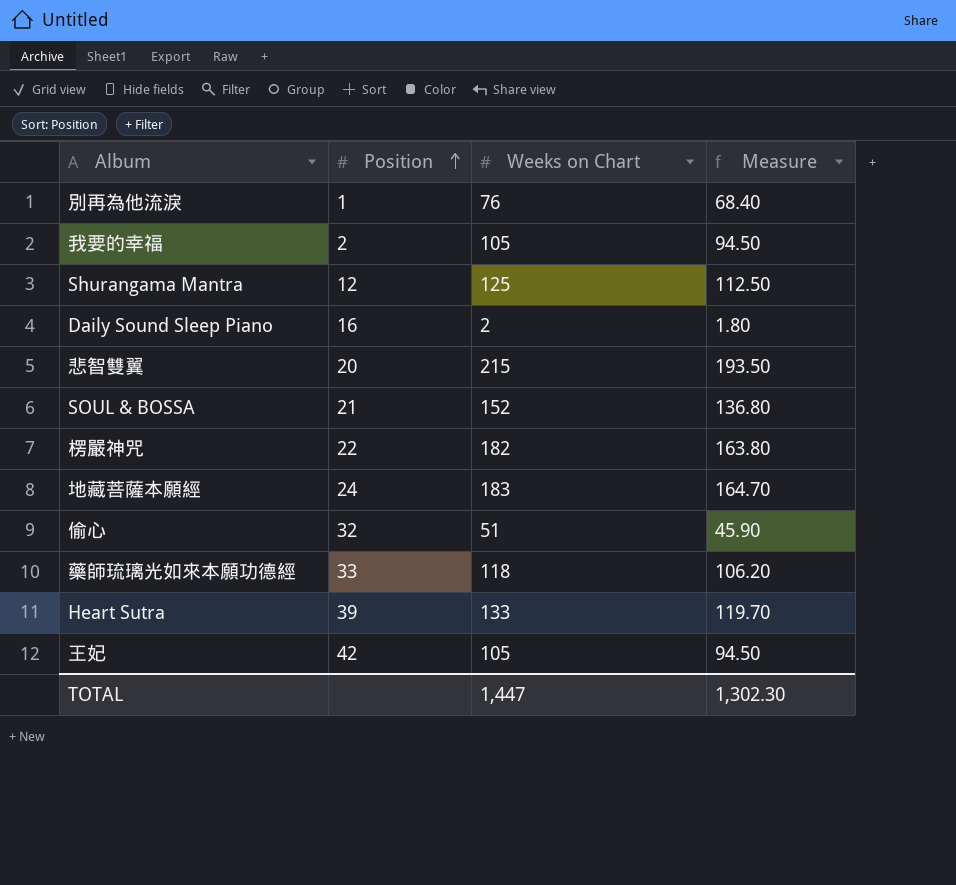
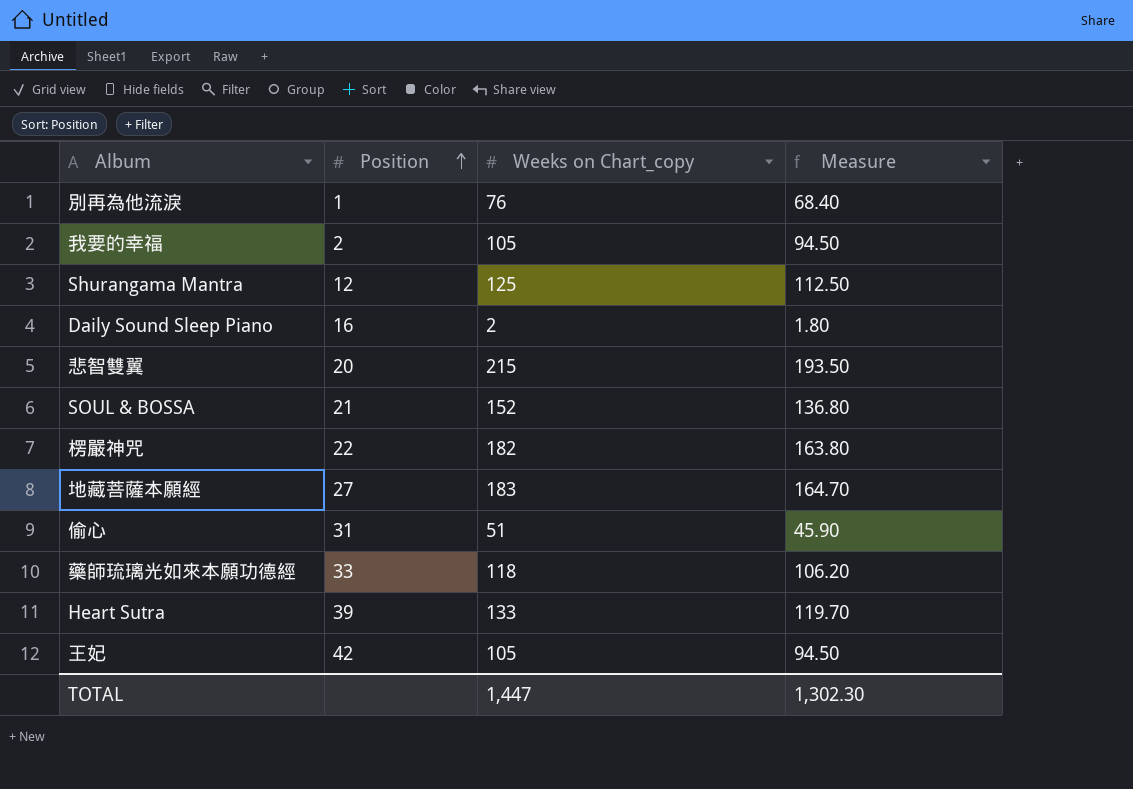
column name: Weeks on Chart -> Weeks on Chart_copy
地藏菩薩本願經 | Position: 24 -> 27
偷心 | Position: 32 -> 31

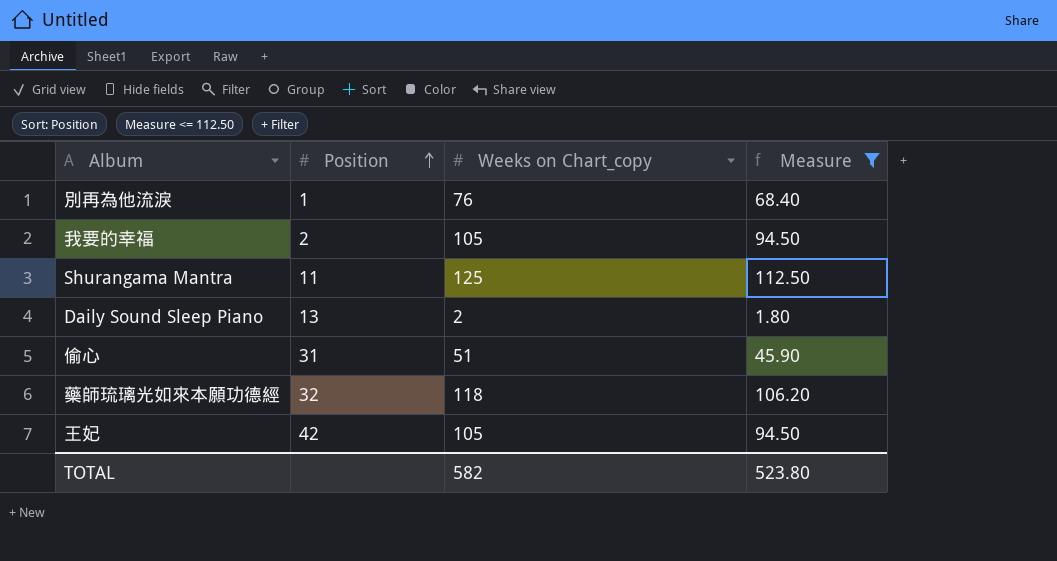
filter: none -> Measure <= 112.50
Shurangama Mantra | Position: 12 -> 11
Daily Sound Sleep Piano | Position: 16 -> 13
藥師琉璃光如來本願功德經 | Position: 33 -> 32
TOTAL | Weeks on Chart_copy: 1,447 -> 582
TOTAL | Measure: 1,302.30 -> 523.80

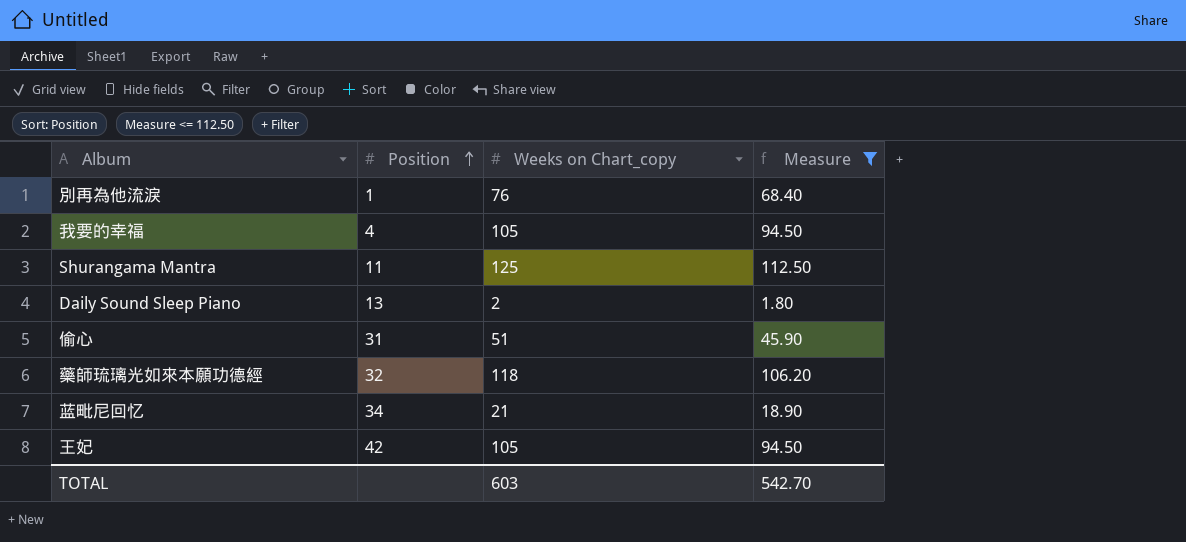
我要的幸福 | Position: 2 -> 4
row 蓝毗尼回忆: none -> 34 | 21 | 18.90
TOTAL | Weeks on Chart_copy: 582 -> 603
TOTAL | Measure: 523.80 -> 542.70

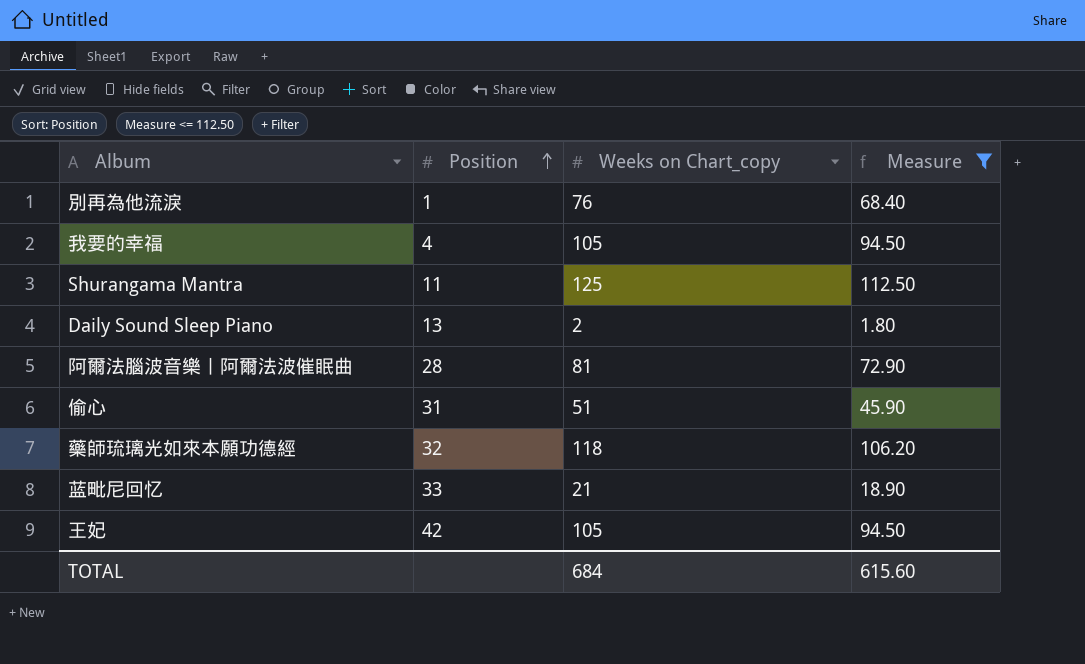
row 阿爾法腦波音樂丨阿爾法波催眠曲: none -> 28 | 81 | 72.90
蓝毗尼回忆 | Position: 34 -> 33
TOTAL | Weeks on Chart_copy: 603 -> 684
TOTAL | Measure: 542.70 -> 615.60

